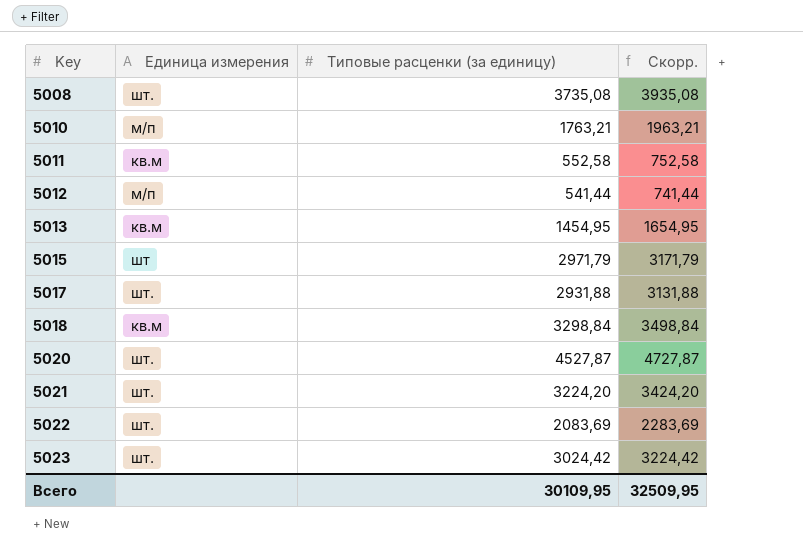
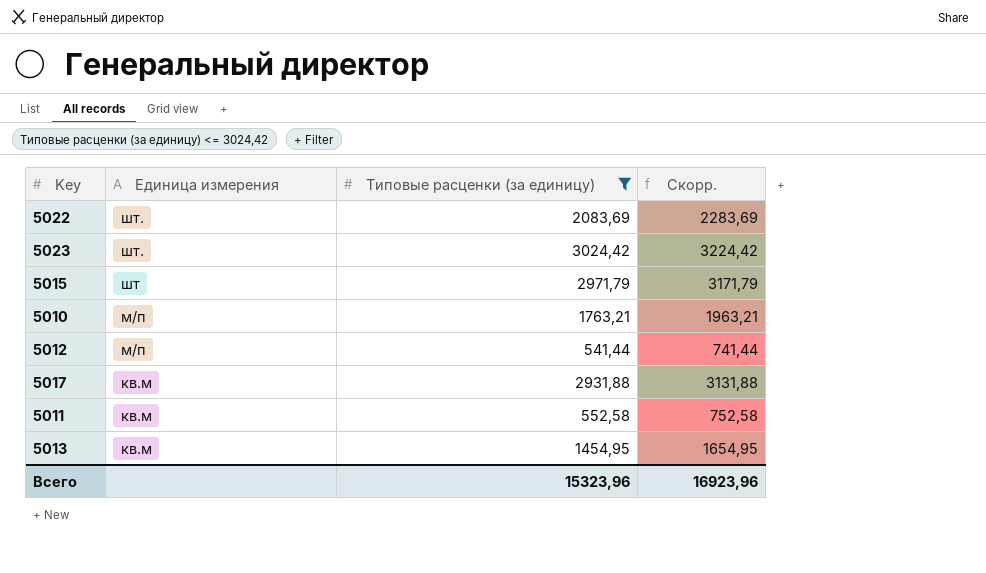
filter: none -> Типовые расценки (за единицу) <= 3024,42
row order: Key ascending -> Единица измерения descending
5017 | Единица измерения: шт. -> кв.м
Всего | Типовые расценки (за единицу): 30109,95 -> 15323,96
Всего | Скорр.: 32509,95 -> 16923,96

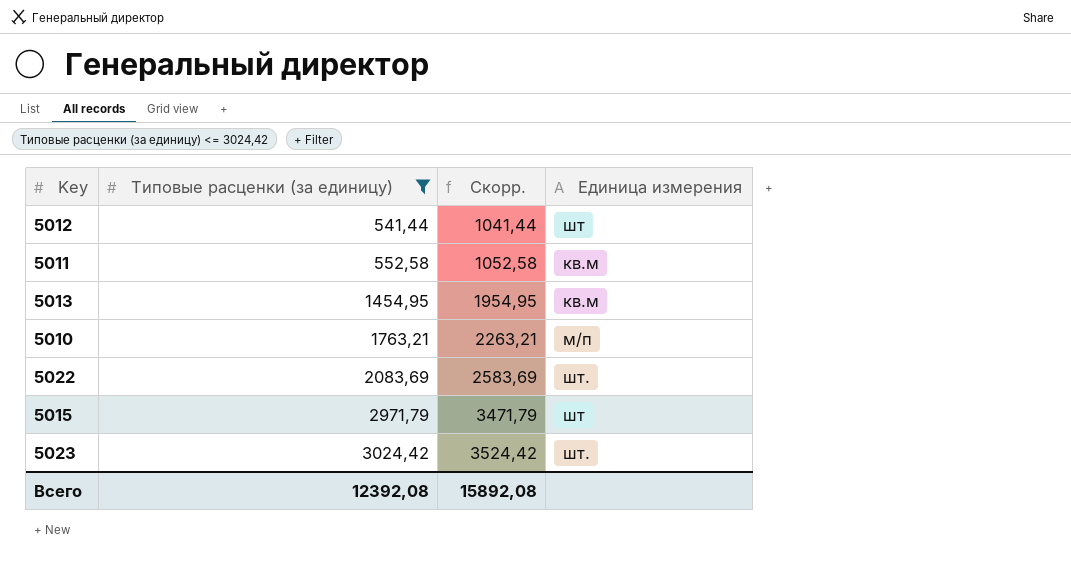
row order: Единица измерения descending -> Типовые расценки (за единицу) ascending
column Скорр. | formula: [Типовые расценки (за единицу)] + 200 -> [Типовые расценки (за единицу)] + 500
column Единица измерения | position: 2 -> 4
row 5017: кв.м | 2931,88 | 3131,88 -> none
5012 | Единица измерения: м/п -> шт
Всего | Типовые расценки (за единицу): 15323,96 -> 12392,08
Всего | Скорр.: 16923,96 -> 15892,08

